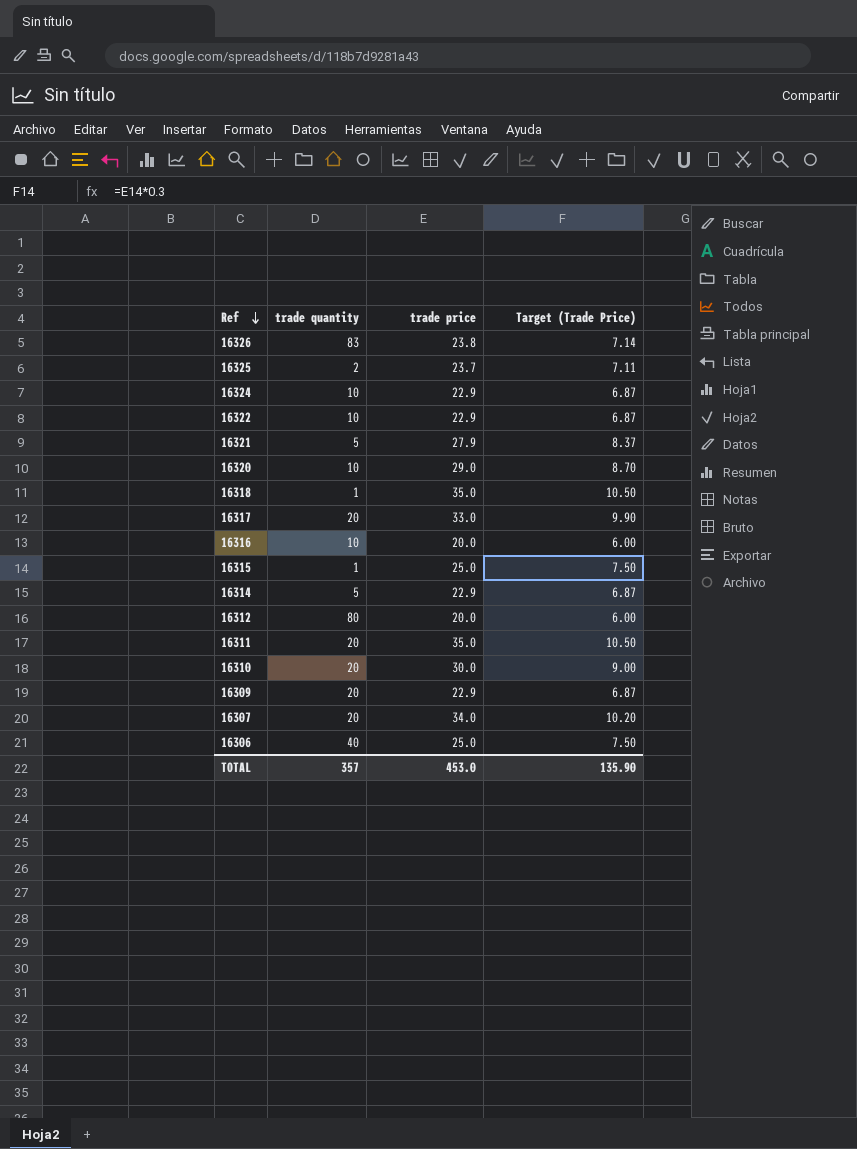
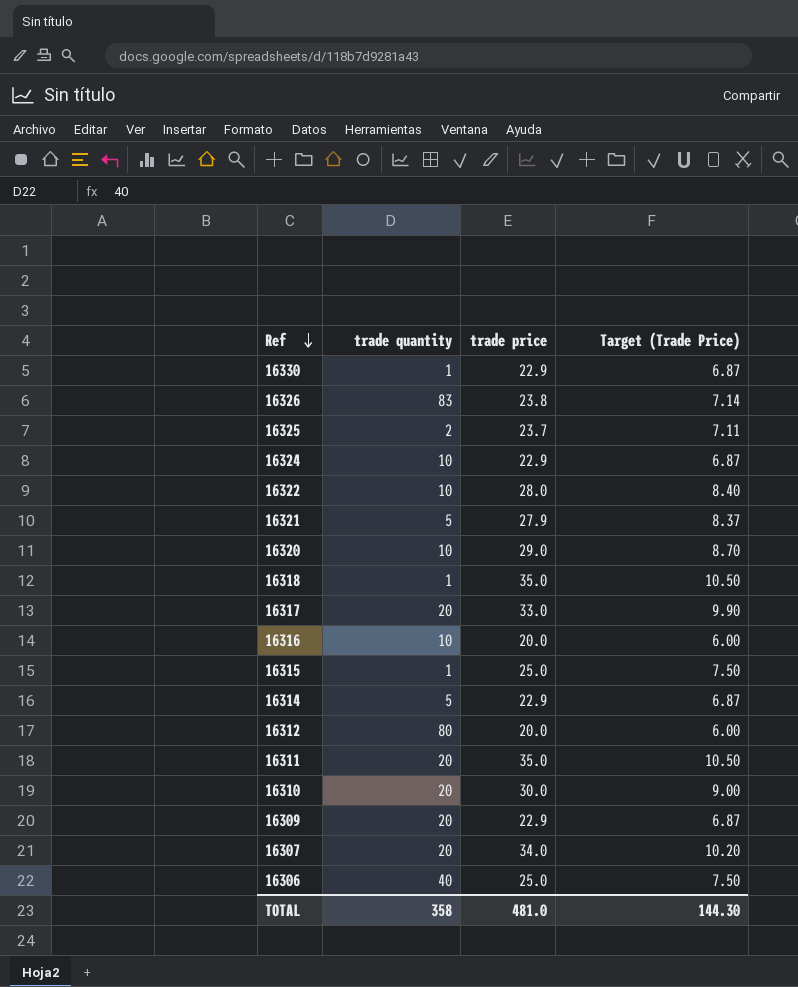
row 16330: none -> 1 | 22.9 | 6.87
16322 | trade price: 22.9 -> 28.0
16322 | Target (Trade Price): 6.87 -> 8.40
TOTAL | trade quantity: 357 -> 358
TOTAL | trade price: 453.0 -> 481.0
TOTAL | Target (Trade Price): 135.90 -> 144.30

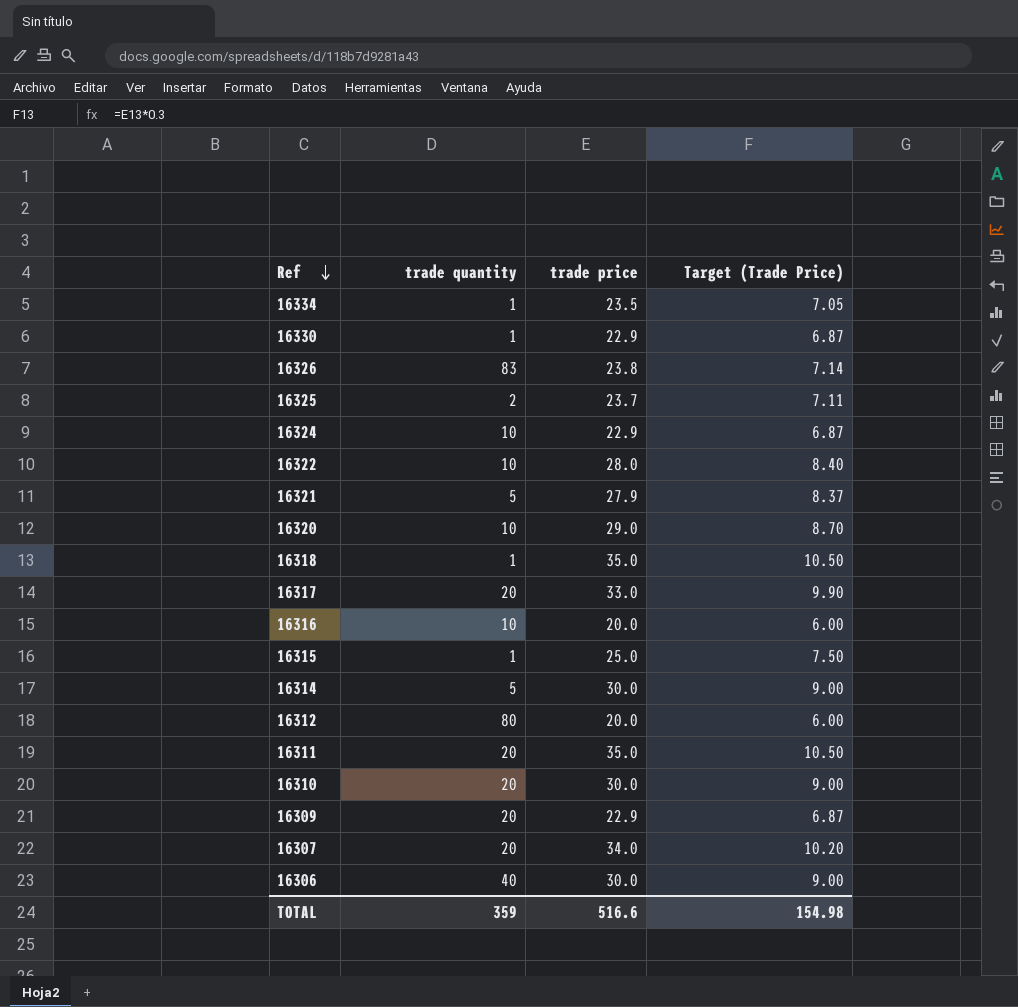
row 16334: none -> 1 | 23.5 | 7.05
16314 | trade price: 22.9 -> 30.0
16314 | Target (Trade Price): 6.87 -> 9.00
16306 | trade price: 25.0 -> 30.0
16306 | Target (Trade Price): 7.50 -> 9.00
TOTAL | trade quantity: 358 -> 359
TOTAL | trade price: 481.0 -> 516.6
TOTAL | Target (Trade Price): 144.30 -> 154.98

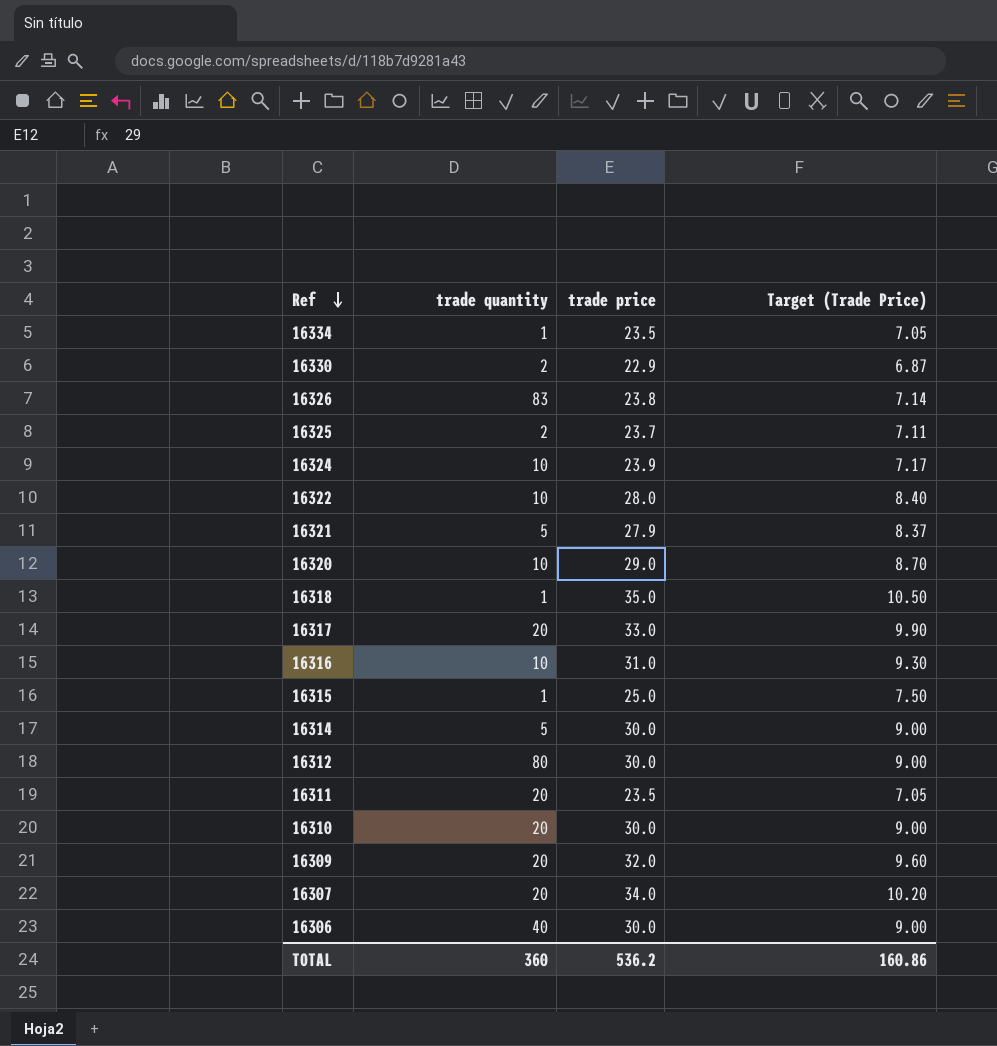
16330 | trade quantity: 1 -> 2
16324 | trade price: 22.9 -> 23.9
16324 | Target (Trade Price): 6.87 -> 7.17
16316 | trade price: 20.0 -> 31.0
16316 | Target (Trade Price): 6.00 -> 9.30
16312 | trade price: 20.0 -> 30.0
16312 | Target (Trade Price): 6.00 -> 9.00
16311 | trade price: 35.0 -> 23.5
16311 | Target (Trade Price): 10.50 -> 7.05
16309 | trade price: 22.9 -> 32.0
16309 | Target (Trade Price): 6.87 -> 9.60
TOTAL | trade quantity: 359 -> 360
TOTAL | trade price: 516.6 -> 536.2
TOTAL | Target (Trade Price): 154.98 -> 160.86

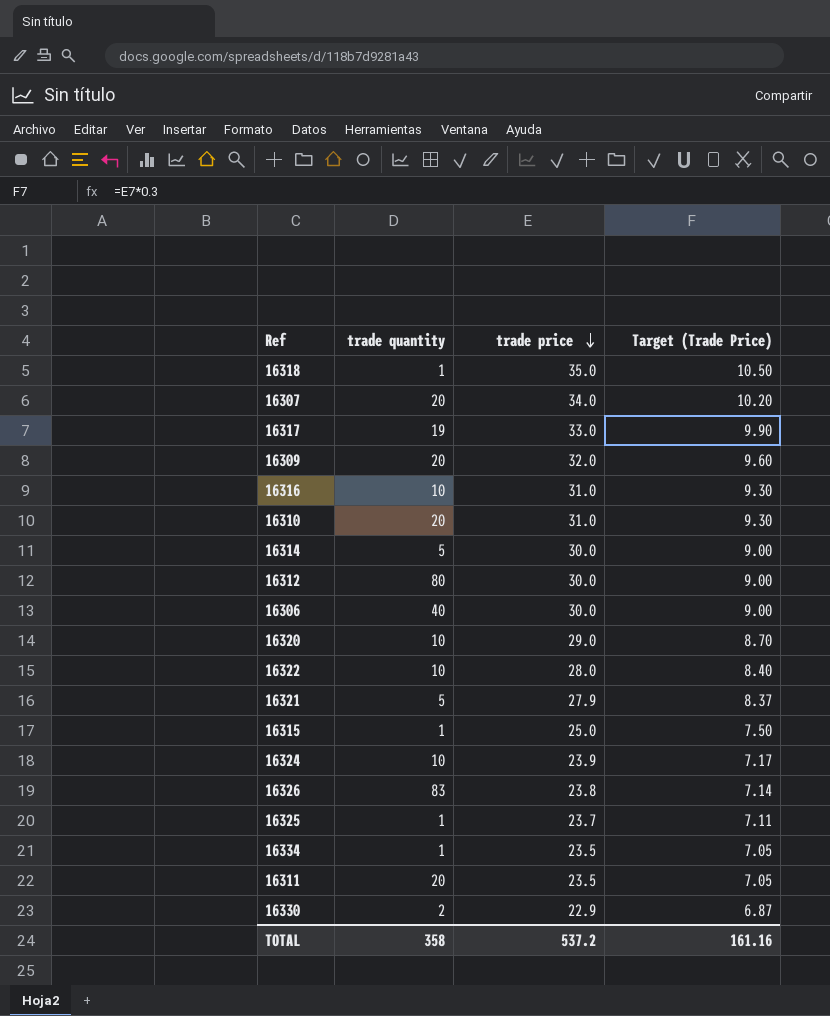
row order: Ref descending -> trade price descending
16317 | trade quantity: 20 -> 19
16310 | trade price: 30.0 -> 31.0
16310 | Target (Trade Price): 9.00 -> 9.30
16325 | trade quantity: 2 -> 1
TOTAL | trade quantity: 360 -> 358
TOTAL | trade price: 536.2 -> 537.2
TOTAL | Target (Trade Price): 160.86 -> 161.16

